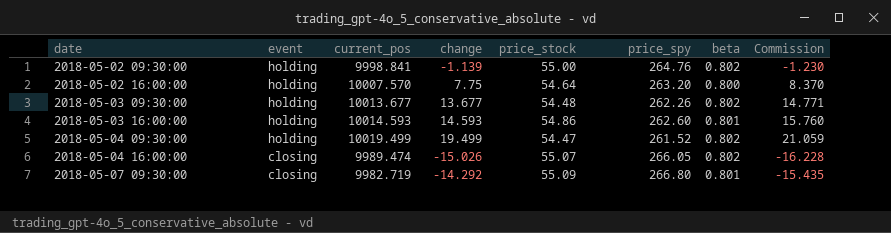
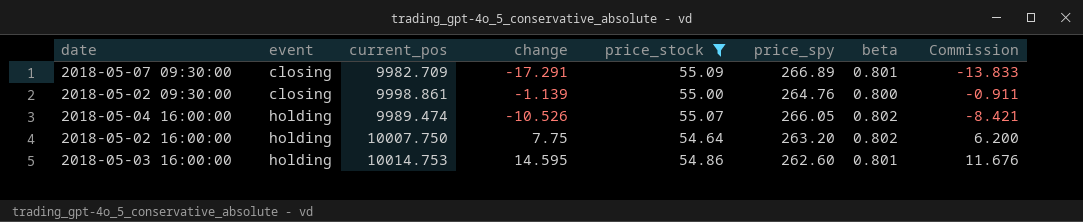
filter: none -> price_stock >= 54.64
row order: date ascending -> event ascending
column Commission | formula: [change] * 1.08 -> [change] * 0.8
2018-05-07 09:30:00 | current_pos: 9982.719 -> 9982.709
2018-05-07 09:30:00 | change: -14.292 -> -17.291
2018-05-07 09:30:00 | price_spy: 266.80 -> 266.89
2018-05-02 09:30:00 | event: holding -> closing
2018-05-02 09:30:00 | current_pos: 9998.841 -> 9998.861
2018-05-02 09:30:00 | beta: 0.802 -> 0.800
2018-05-04 16:00:00 | event: closing -> holding
2018-05-04 16:00:00 | change: -15.026 -> -10.526
2018-05-02 16:00:00 | current_pos: 10007.570 -> 10007.750
2018-05-02 16:00:00 | beta: 0.800 -> 0.802
2018-05-03 16:00:00 | current_pos: 10014.593 -> 10014.753
2018-05-03 16:00:00 | change: 14.593 -> 14.595

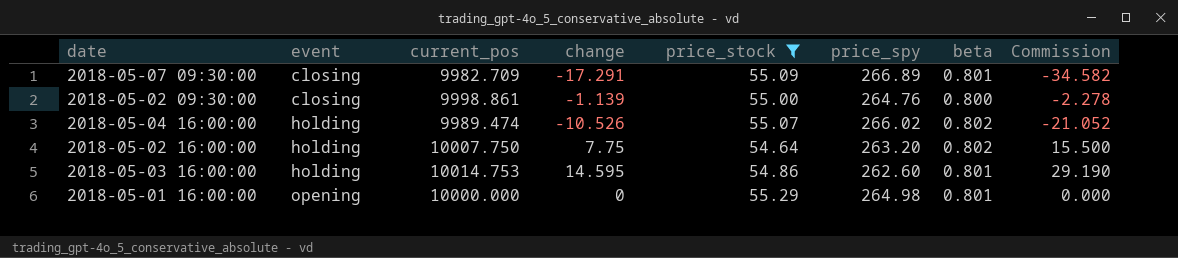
column Commission | formula: [change] * 0.8 -> [change] * 2
2018-05-04 16:00:00 | price_spy: 266.05 -> 266.02
row 2018-05-01 16:00:00: none -> opening | 10000.000 | 0 | 55.29 | 264.98 | 0.801 | 0.000

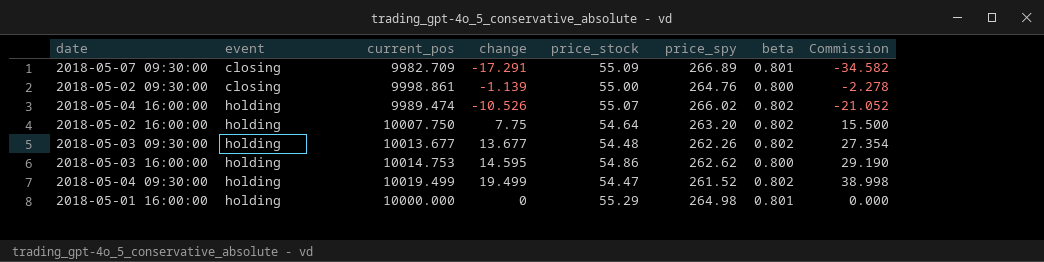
filter: price_stock >= 54.64 -> none
2018-05-03 16:00:00 | price_spy: 262.60 -> 262.62
2018-05-03 16:00:00 | beta: 0.801 -> 0.800
2018-05-01 16:00:00 | event: opening -> holding

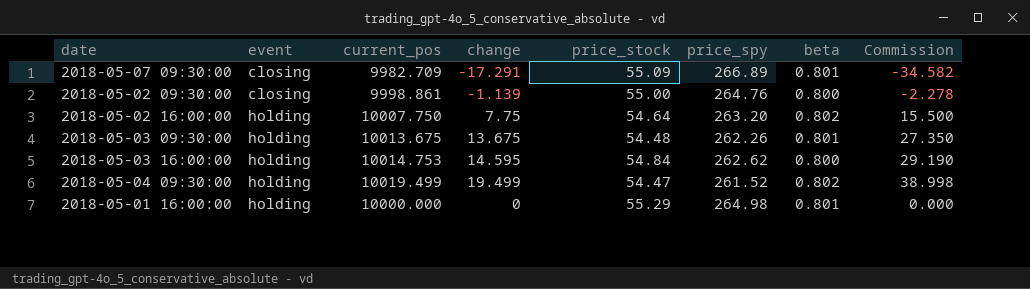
row 2018-05-04 16:00:00: holding | 9989.474 | -10.526 | 55.07 | 266.02 | 0.802 | -21.052 -> none
2018-05-03 09:30:00 | current_pos: 10013.677 -> 10013.675
2018-05-03 09:30:00 | change: 13.677 -> 13.675
2018-05-03 09:30:00 | beta: 0.802 -> 0.801
2018-05-03 09:30:00 | Commission: 27.354 -> 27.350
2018-05-03 16:00:00 | price_stock: 54.86 -> 54.84

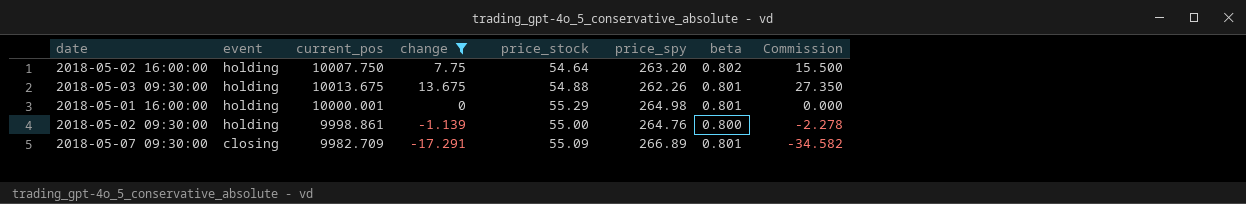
filter: none -> change <= 13.675
row order: event ascending -> event descending
2018-05-03 09:30:00 | price_stock: 54.48 -> 54.88
2018-05-01 16:00:00 | current_pos: 10000.000 -> 10000.001
2018-05-02 09:30:00 | event: closing -> holding

